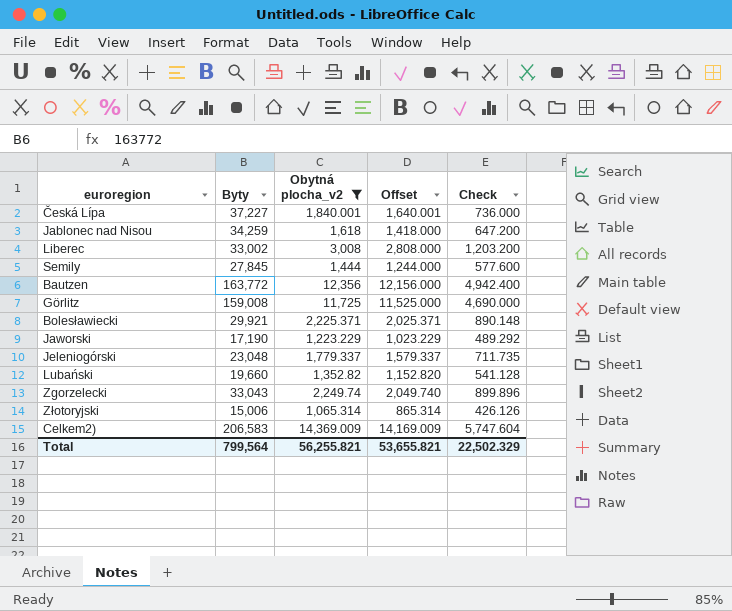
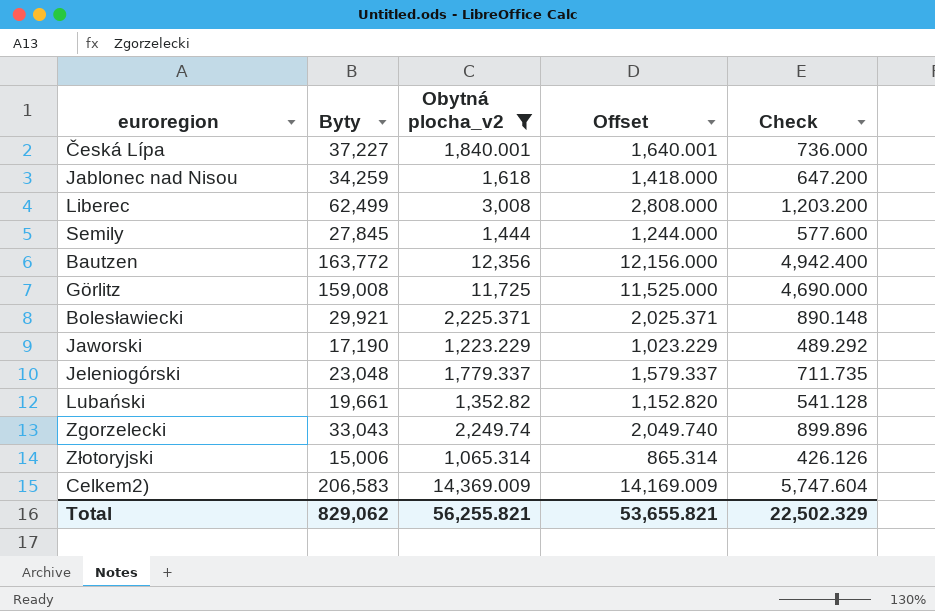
Liberec | Byty: 33,002 -> 62,499
Lubański | Byty: 19,660 -> 19,661
Total | Byty: 799,564 -> 829,062

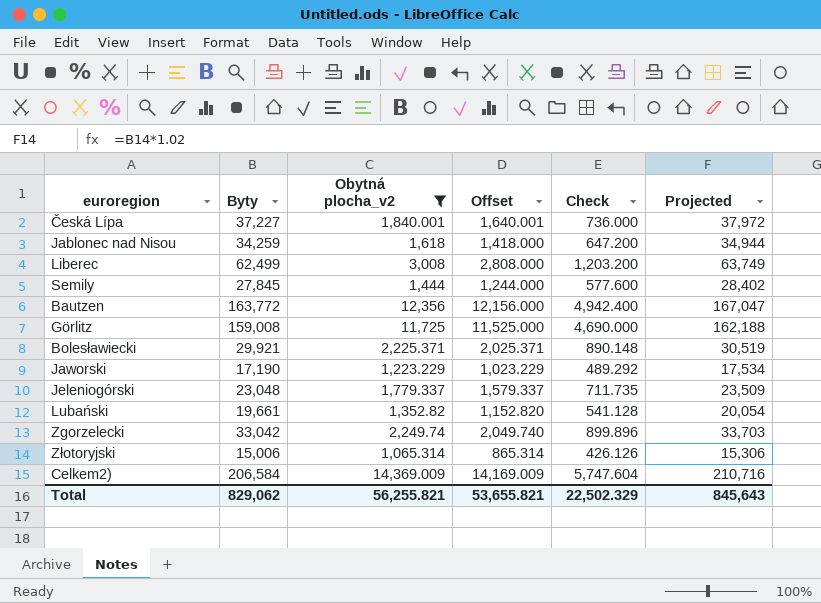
column Projected | formula: none -> [Byty] * 1.02
Zgorzelecki | Byty: 33,043 -> 33,042
Celkem2) | Byty: 206,583 -> 206,584

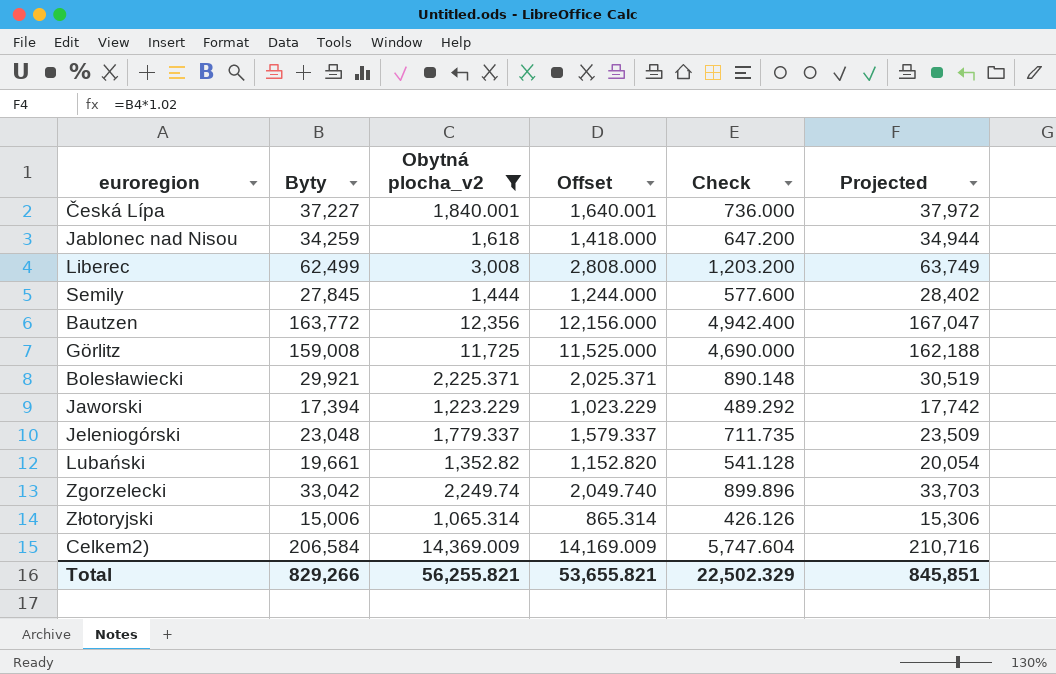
Jaworski | Byty: 17,190 -> 17,394
Jaworski | Projected: 17,534 -> 17,742
Total | Byty: 829,062 -> 829,266
Total | Projected: 845,643 -> 845,851

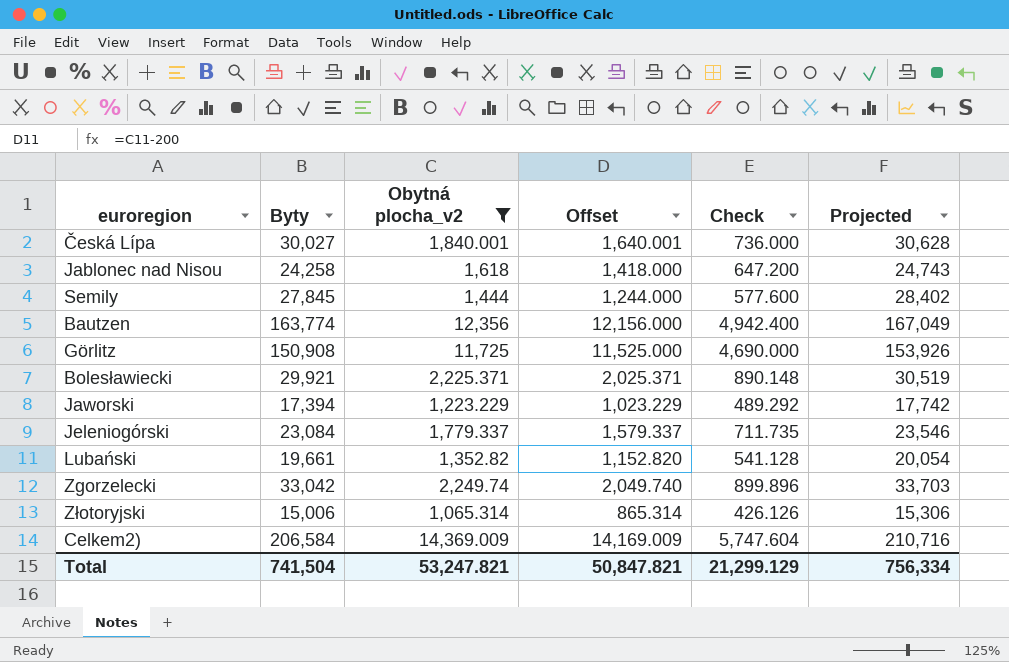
row Liberec: 62,499 | 3,008 | 2,808.000 | 1,203.200 | 63,749 -> none
Česká Lípa | Byty: 37,227 -> 30,027
Česká Lípa | Projected: 37,972 -> 30,628
Jablonec nad Nisou | Byty: 34,259 -> 24,258
Jablonec nad Nisou | Projected: 34,944 -> 24,743
Bautzen | Byty: 163,772 -> 163,774
Bautzen | Projected: 167,047 -> 167,049
Görlitz | Byty: 159,008 -> 150,908
Görlitz | Projected: 162,188 -> 153,926
Jeleniogórski | Byty: 23,048 -> 23,084
Jeleniogórski | Projected: 23,509 -> 23,546
Total | Byty: 829,266 -> 741,504
Total | Obytná plocha_v2: 56,255.821 -> 53,247.821
Total | Offset: 53,655.821 -> 50,847.821
Total | Check: 22,502.329 -> 21,299.129
Total | Projected: 845,851 -> 756,334

